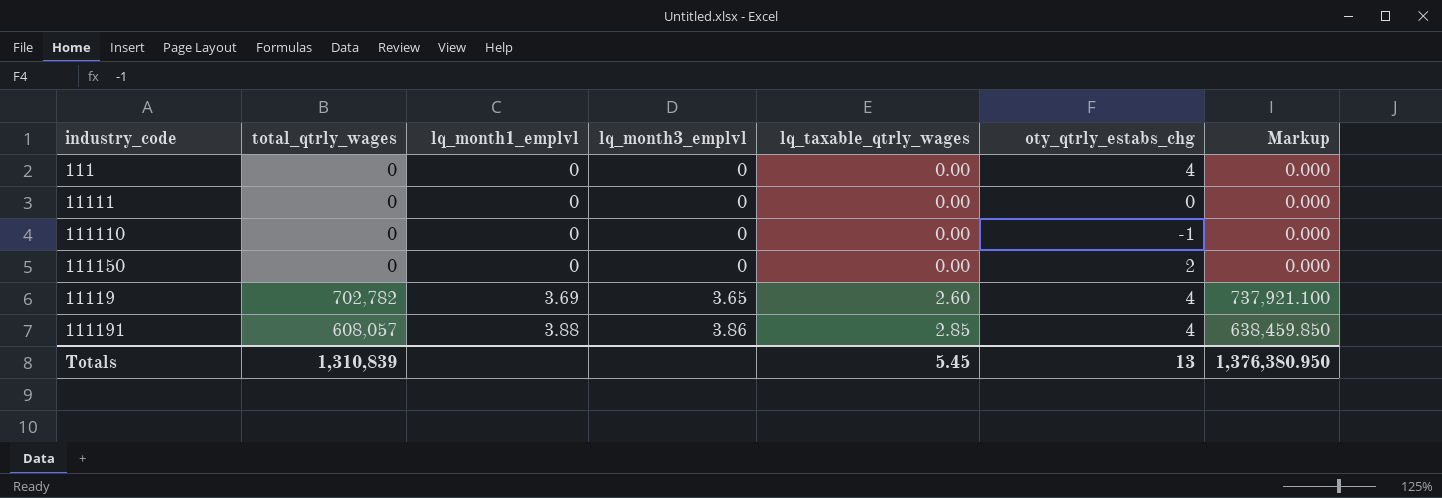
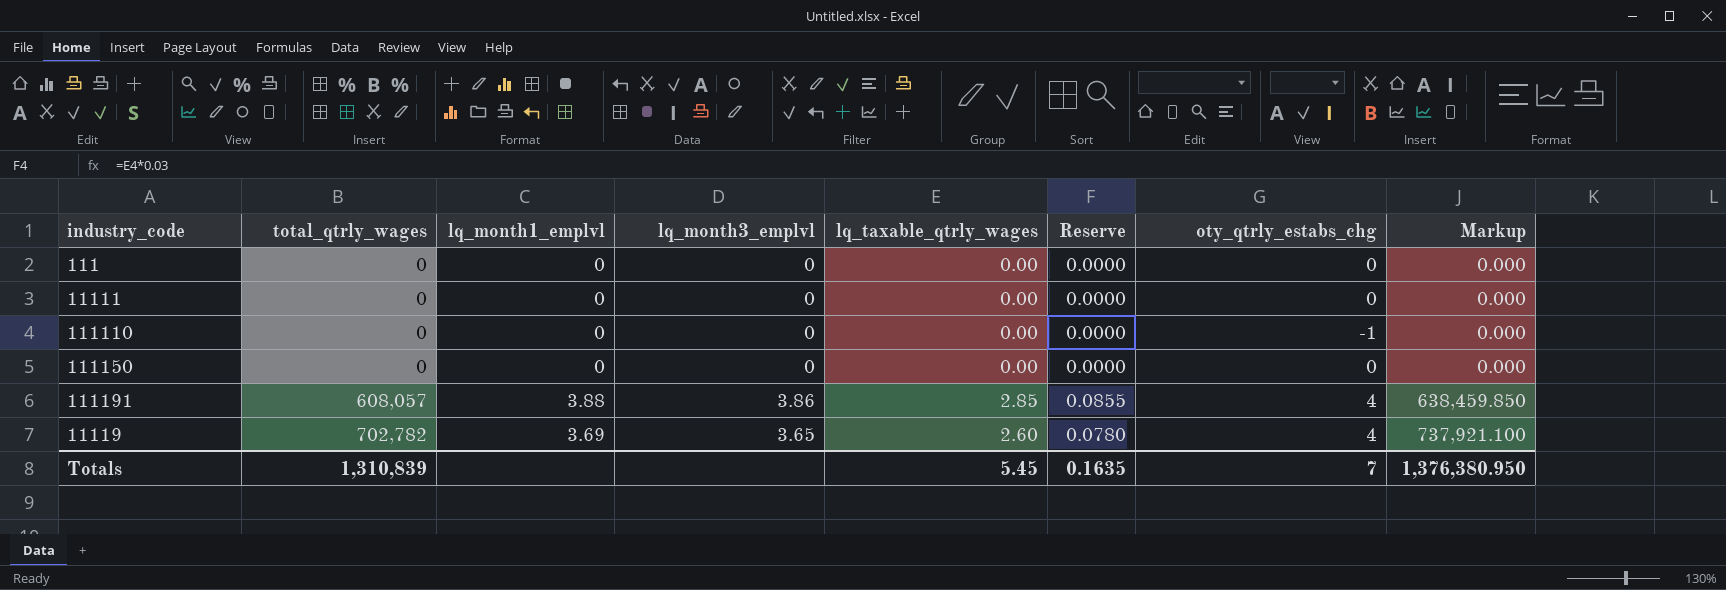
row order: lq_month1_emplvl ascending -> total_qtrly_wages ascending
column Reserve | formula: none -> [lq_taxable_qtrly_wages] * 0.03
111 | oty_qtrly_estabs_chg: 4 -> 0
111150 | oty_qtrly_estabs_chg: 2 -> 0
Totals | oty_qtrly_estabs_chg: 13 -> 7

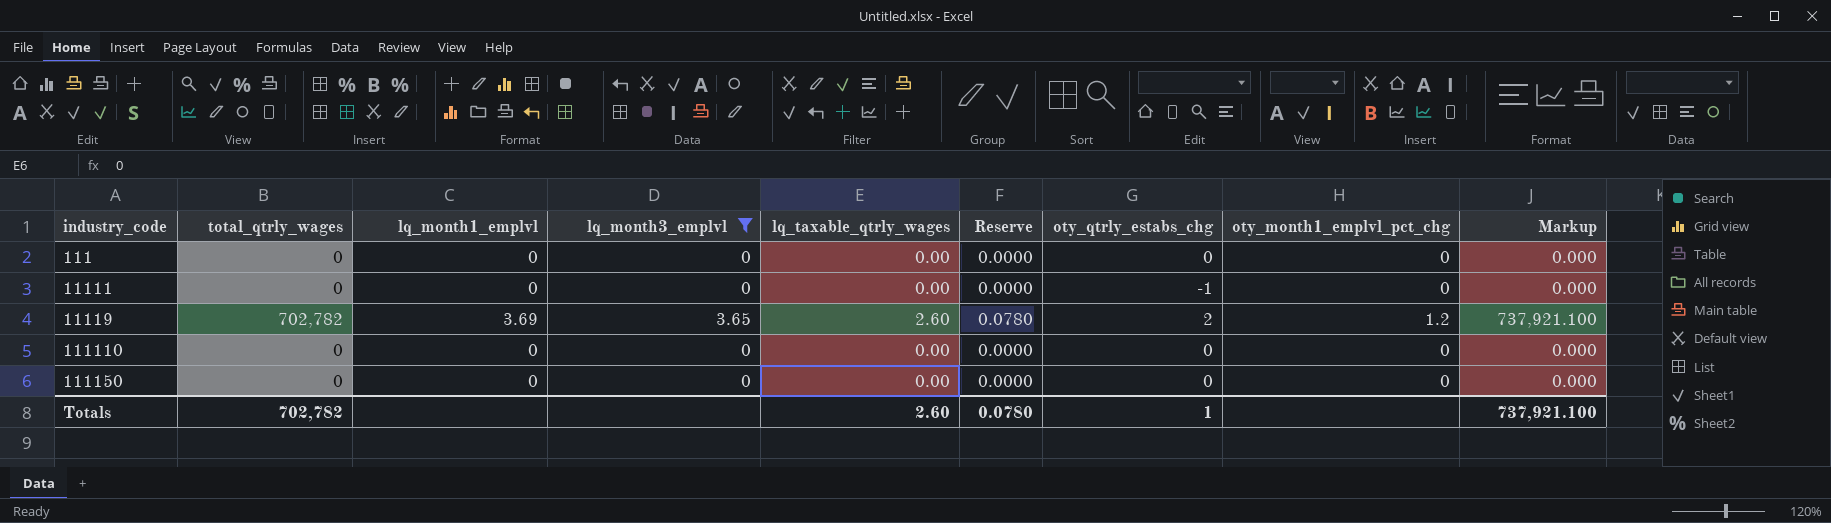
filter: none -> lq_month3_emplvl != 3.86
row order: total_qtrly_wages ascending -> industry_code ascending
column oty_month1_emplvl_pct_chg | position: none -> 8
11111 | oty_qtrly_estabs_chg: 0 -> -1
11119 | oty_qtrly_estabs_chg: 4 -> 2
111110 | oty_qtrly_estabs_chg: -1 -> 0
Totals | total_qtrly_wages: 1,310,839 -> 702,782
Totals | lq_taxable_qtrly_wages: 5.45 -> 2.60
Totals | Reserve: 0.1635 -> 0.0780
Totals | oty_qtrly_estabs_chg: 7 -> 1
Totals | Markup: 1,376,380.950 -> 737,921.100

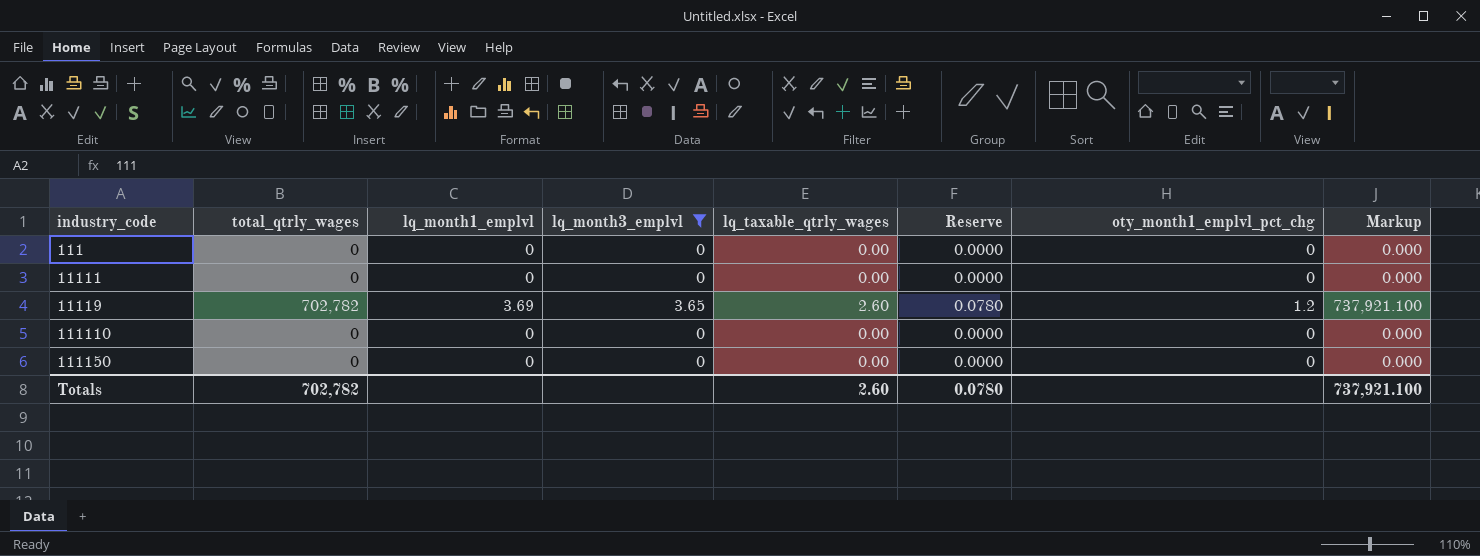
column oty_qtrly_estabs_chg | position: 7 -> none

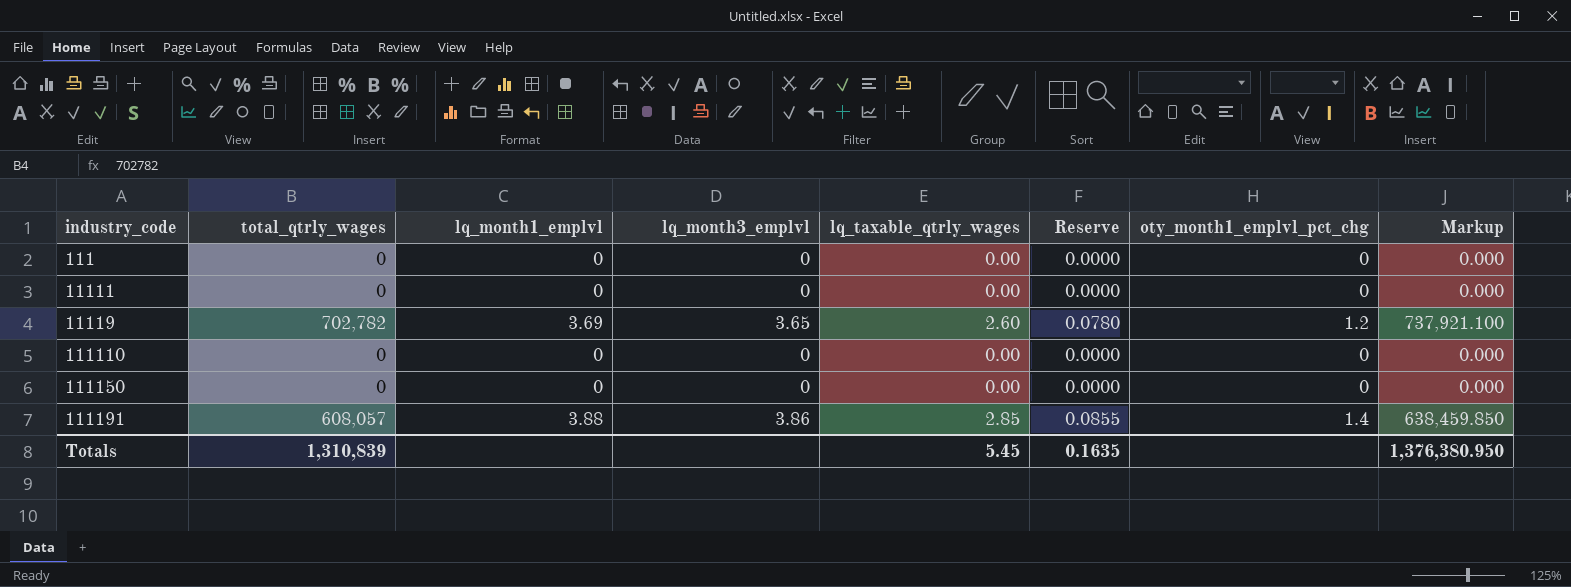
filter: lq_month3_emplvl != 3.86 -> none
Totals | total_qtrly_wages: 702,782 -> 1,310,839
Totals | lq_taxable_qtrly_wages: 2.60 -> 5.45
Totals | Reserve: 0.0780 -> 0.1635
Totals | Markup: 737,921.100 -> 1,376,380.950

